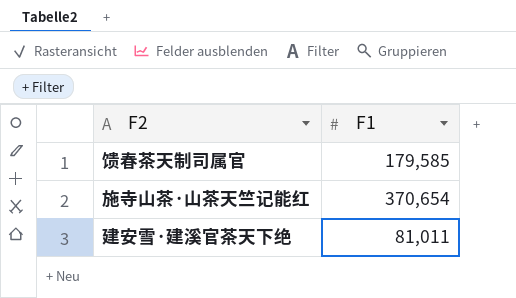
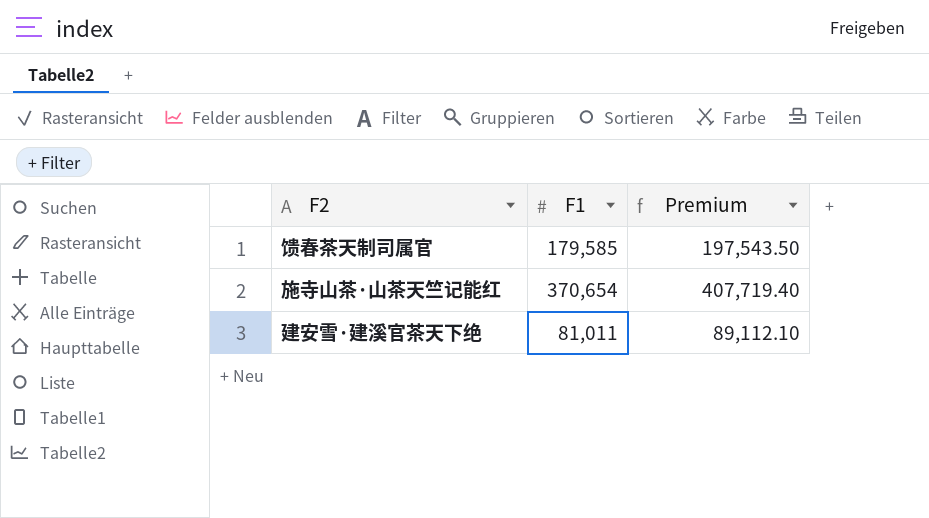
column Premium | formula: none -> [F1] * 1.1

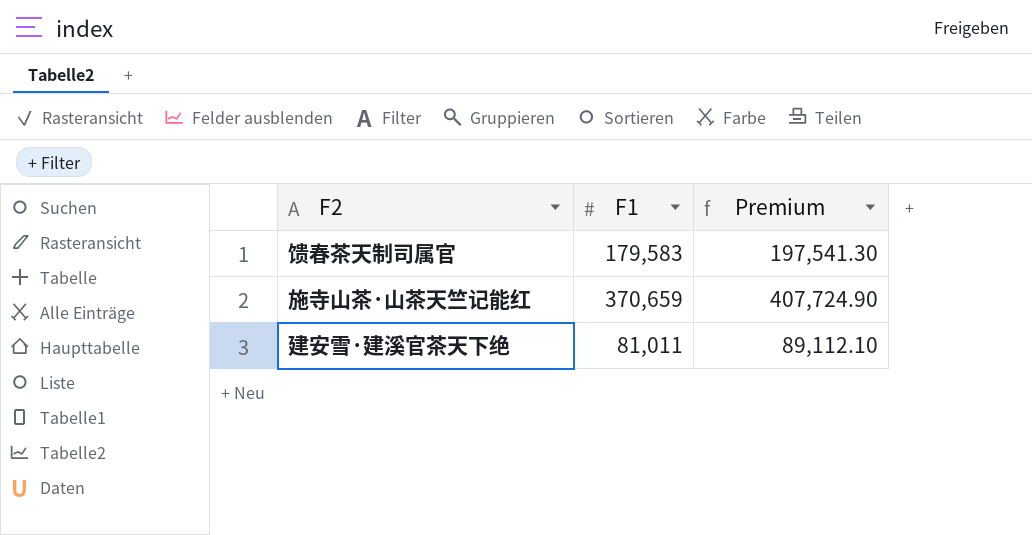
馈春茶天制司属官 | F1: 179,585 -> 179,583
馈春茶天制司属官 | Premium: 197,543.50 -> 197,541.30
施寺山茶·山茶天竺记能红 | F1: 370,654 -> 370,659
施寺山茶·山茶天竺记能红 | Premium: 407,719.40 -> 407,724.90

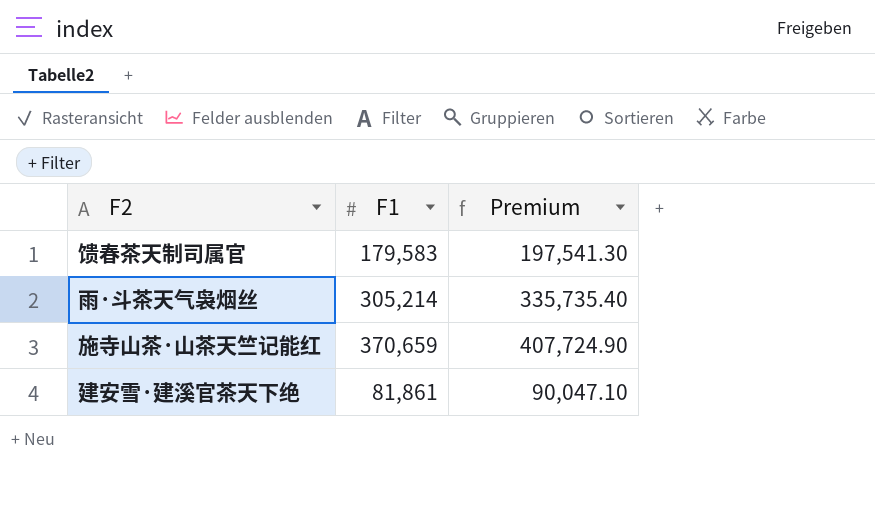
row 雨·斗茶天气袅烟丝: none -> 305,214 | 335,735.40
建安雪·建溪官茶天下绝 | F1: 81,011 -> 81,861
建安雪·建溪官茶天下绝 | Premium: 89,112.10 -> 90,047.10

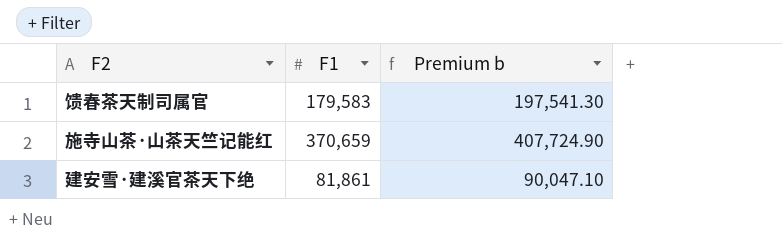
column name: Premium -> Premium b
row 雨·斗茶天气袅烟丝: 305,214 | 335,735.40 -> none

